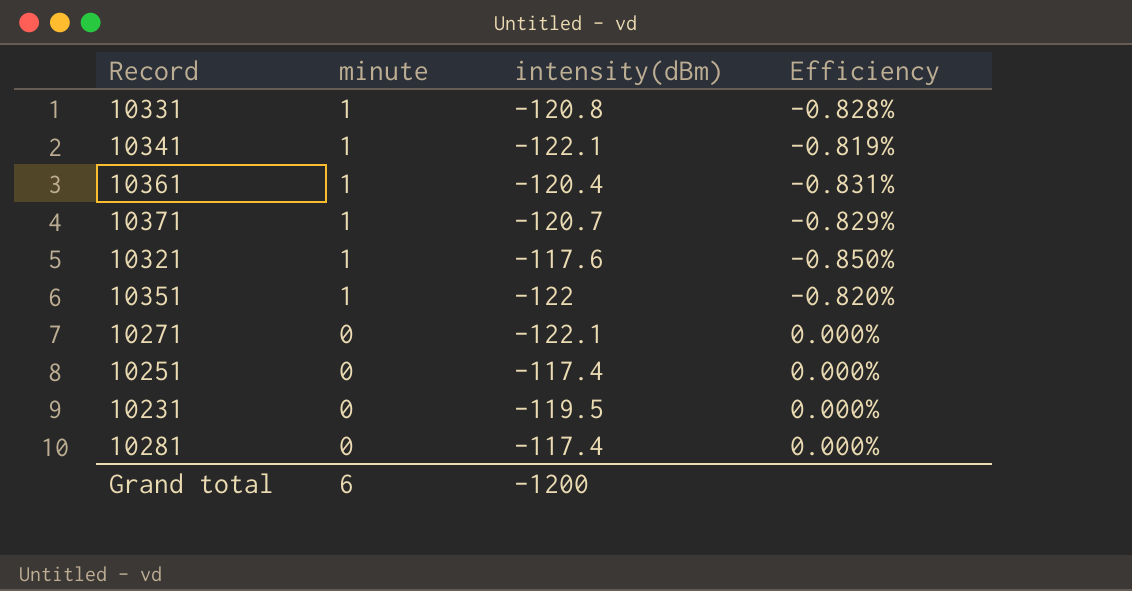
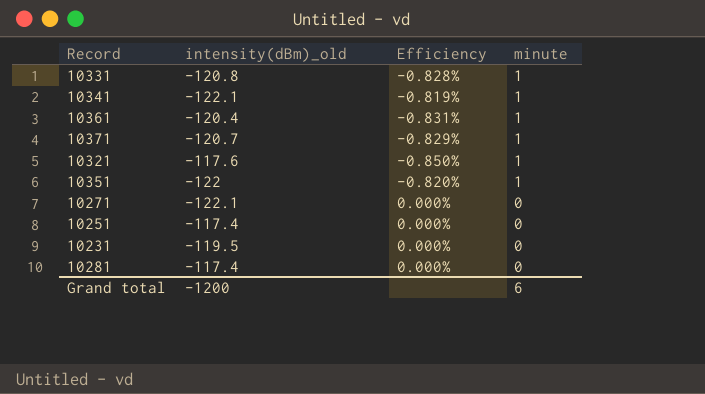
column name: intensity(dBm) -> intensity(dBm)_old
column minute | position: 2 -> 4

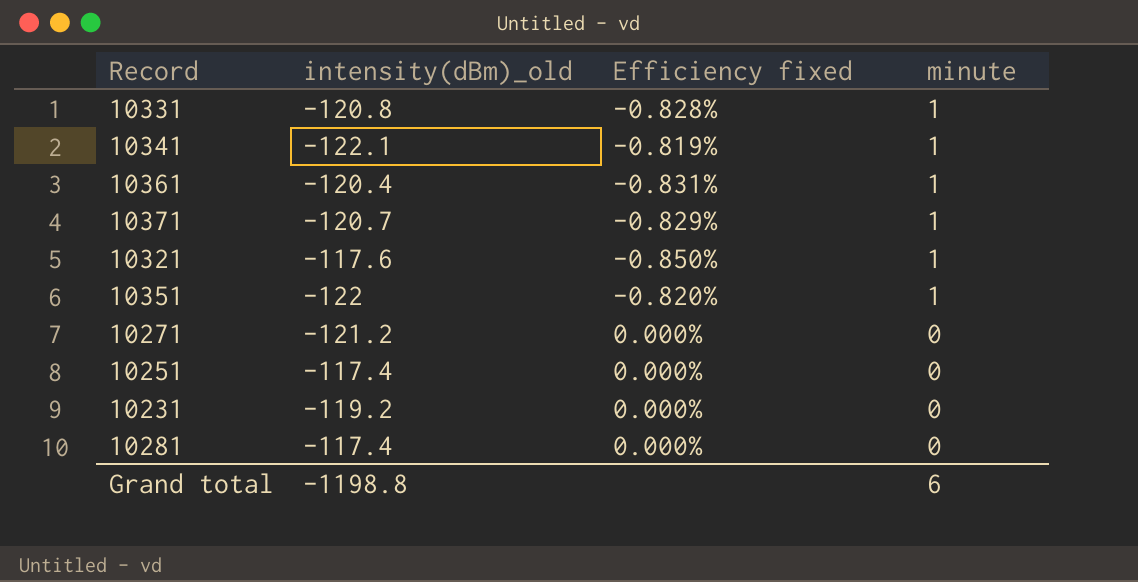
column name: Efficiency -> Efficiency fixed
10271 | intensity(dBm)_old: -122.1 -> -121.2
10231 | intensity(dBm)_old: -119.5 -> -119.2
Grand total | intensity(dBm)_old: -1200 -> -1198.8

